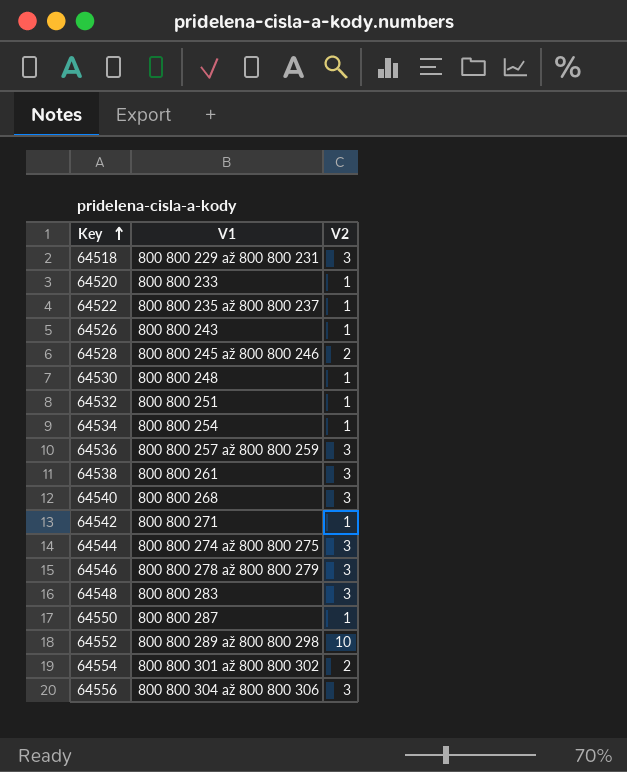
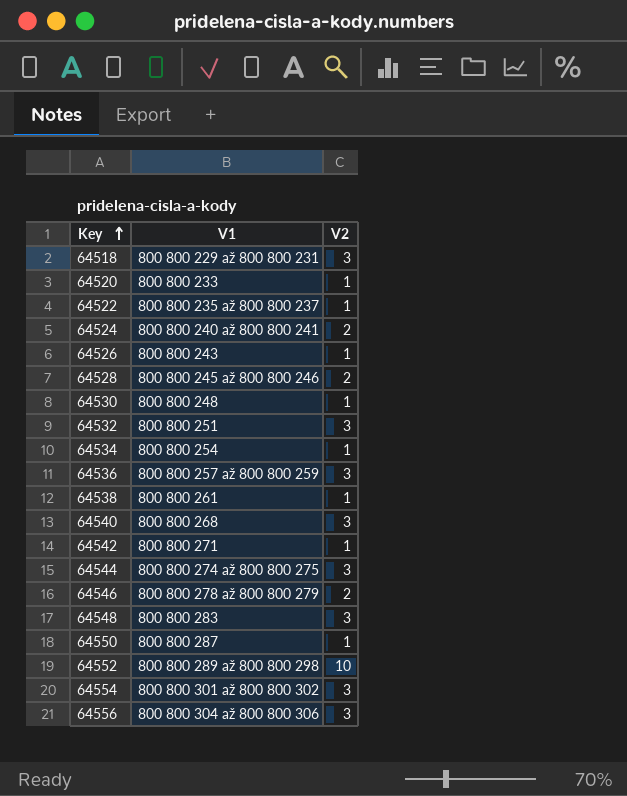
row 64524: none -> 800 800 240 až 800 800 241 | 2
64532 | V2: 1 -> 3
64538 | V2: 3 -> 1
64546 | V2: 3 -> 2
64554 | V2: 2 -> 3

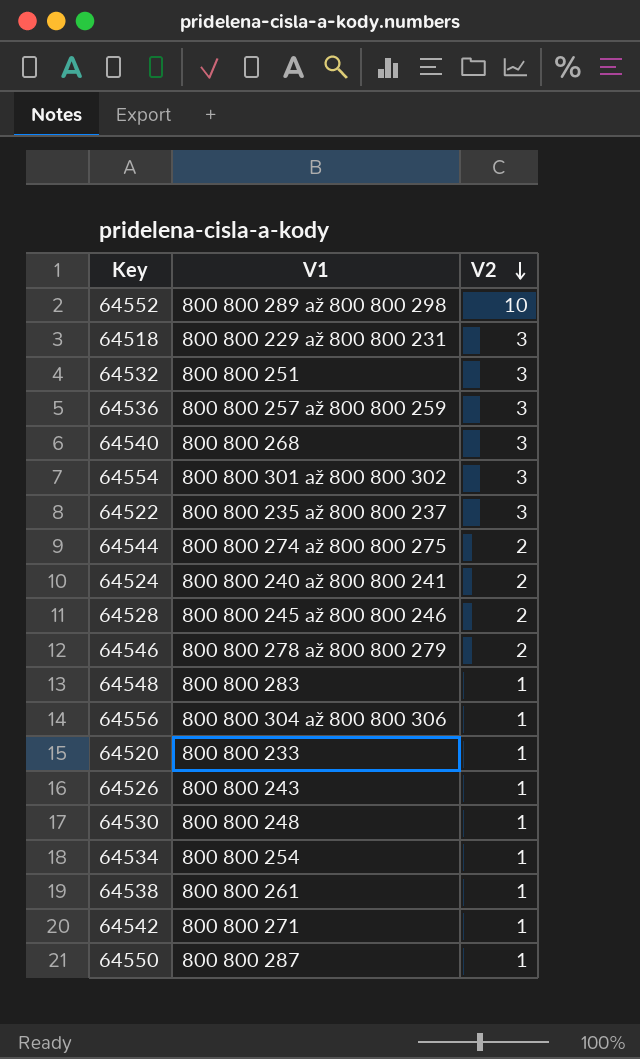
row order: Key ascending -> V2 descending
64522 | V2: 1 -> 3
64544 | V2: 3 -> 2
64548 | V2: 3 -> 1
64556 | V2: 3 -> 1

